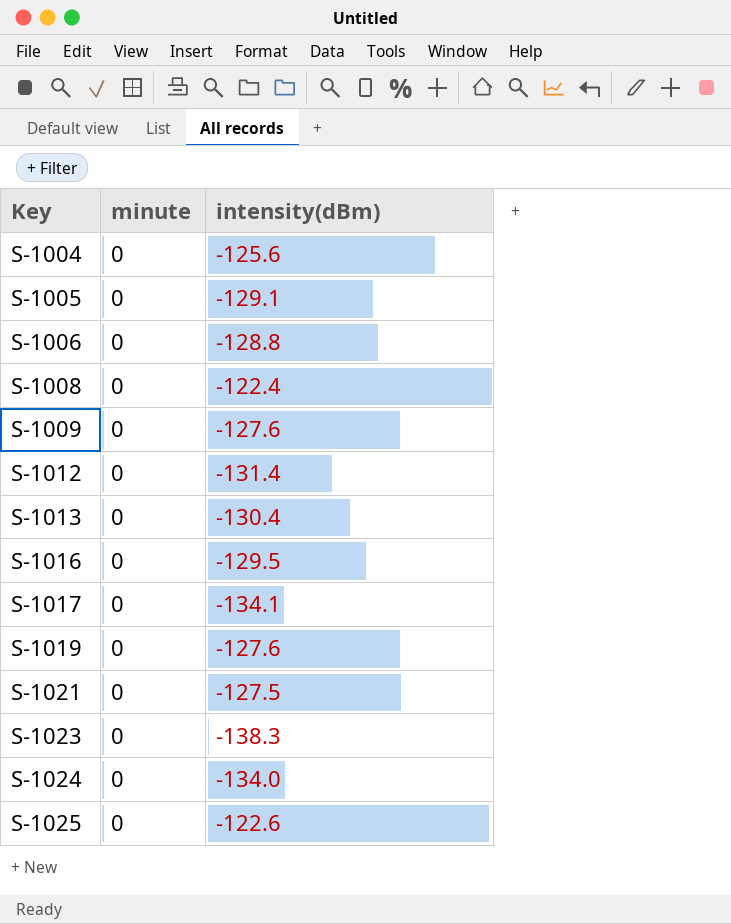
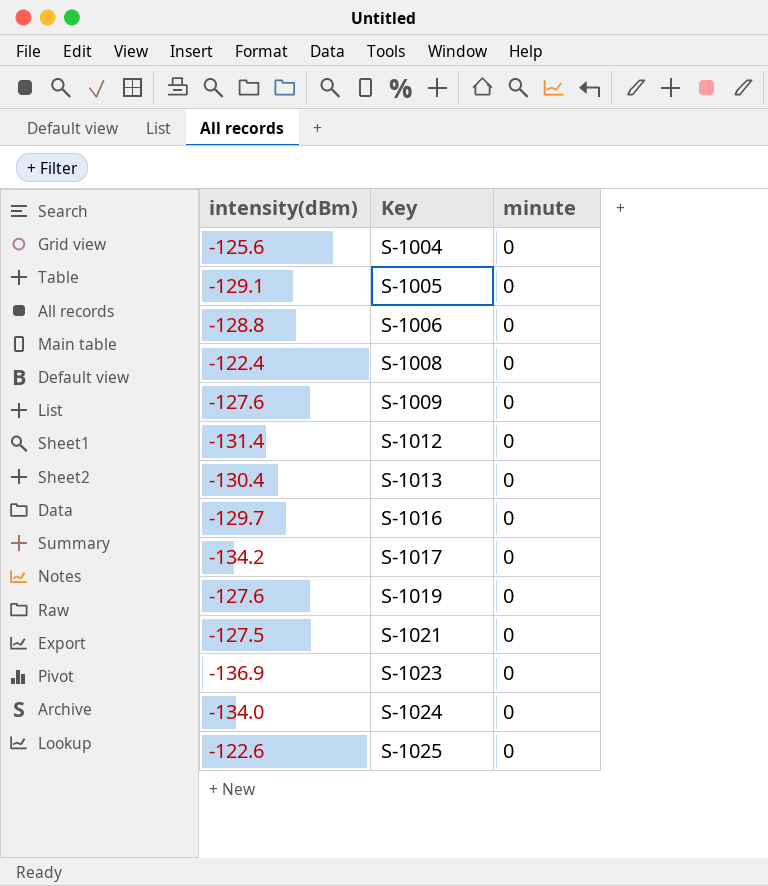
column intensity(dBm) | position: 3 -> 1
S-1016 | intensity(dBm): -129.5 -> -129.7
S-1017 | intensity(dBm): -134.1 -> -134.2
S-1023 | intensity(dBm): -138.3 -> -136.9

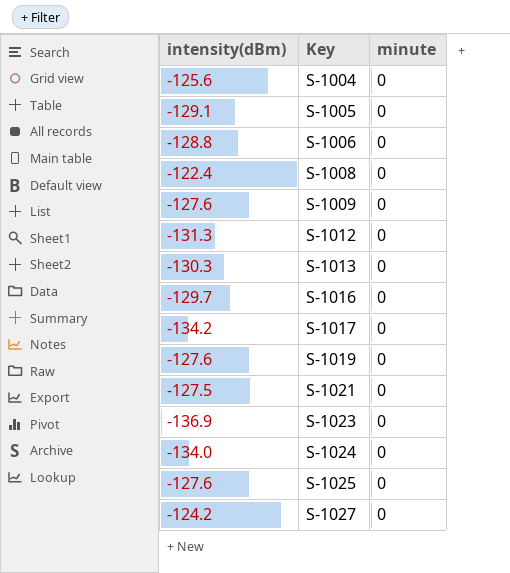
S-1012 | intensity(dBm): -131.4 -> -131.3
S-1013 | intensity(dBm): -130.4 -> -130.3
S-1025 | intensity(dBm): -122.6 -> -127.6
row S-1027: none -> -124.2 | 0

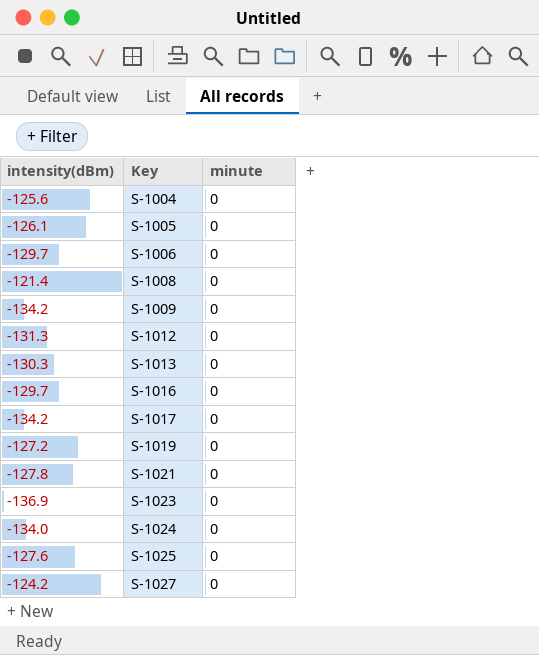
S-1005 | intensity(dBm): -129.1 -> -126.1
S-1006 | intensity(dBm): -128.8 -> -129.7
S-1008 | intensity(dBm): -122.4 -> -121.4
S-1009 | intensity(dBm): -127.6 -> -134.2
S-1019 | intensity(dBm): -127.6 -> -127.2
S-1021 | intensity(dBm): -127.5 -> -127.8

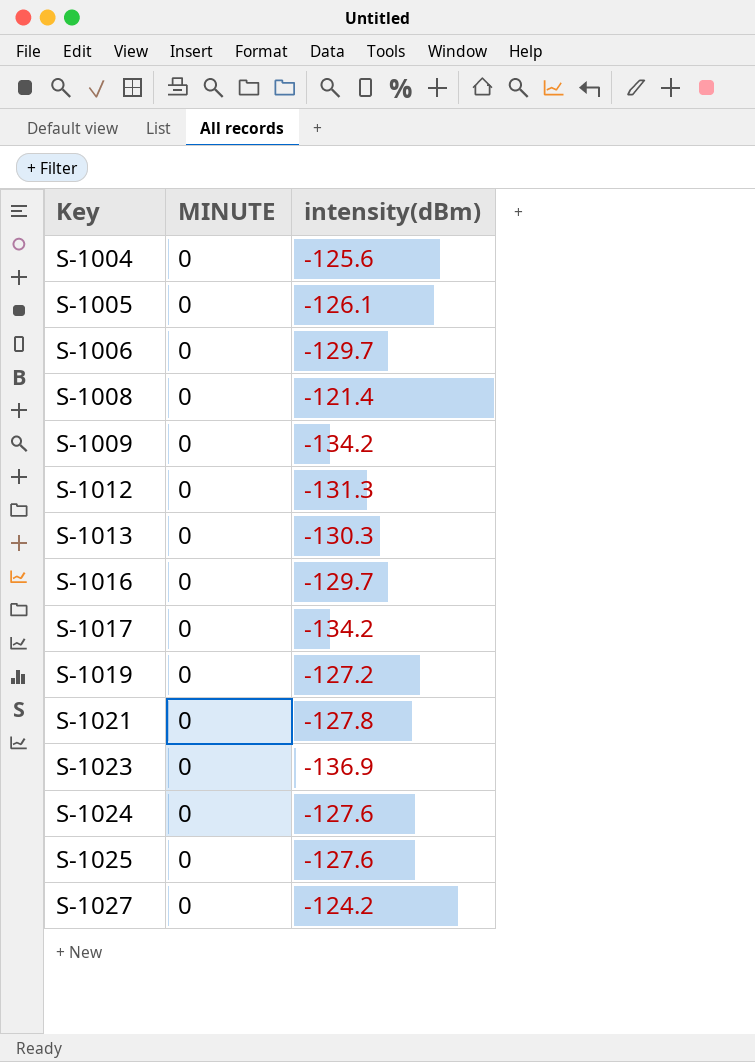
column name: minute -> MINUTE
column intensity(dBm) | position: 1 -> 3
S-1024 | intensity(dBm): -134.0 -> -127.6

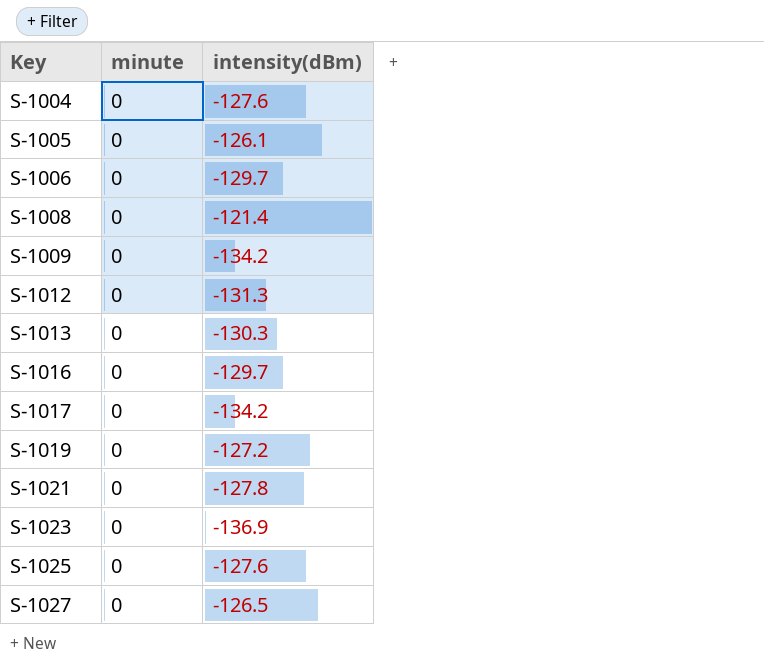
column name: MINUTE -> minute
row S-1024: 0 | -127.6 -> none
S-1004 | intensity(dBm): -125.6 -> -127.6
S-1027 | intensity(dBm): -124.2 -> -126.5

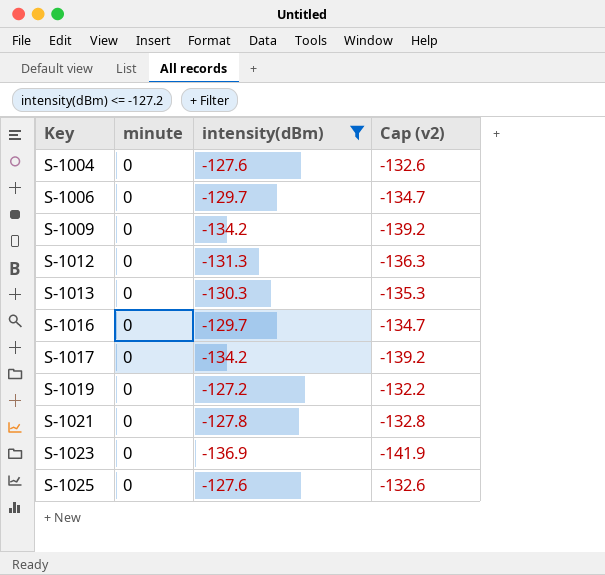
filter: none -> intensity(dBm) <= -127.2
column Cap (v2) | formula: none -> [intensity(dBm)] - 5

